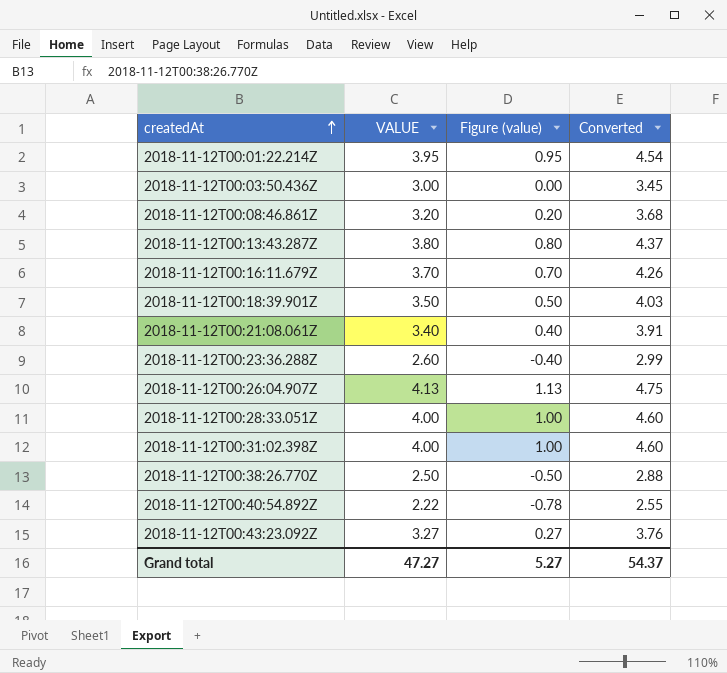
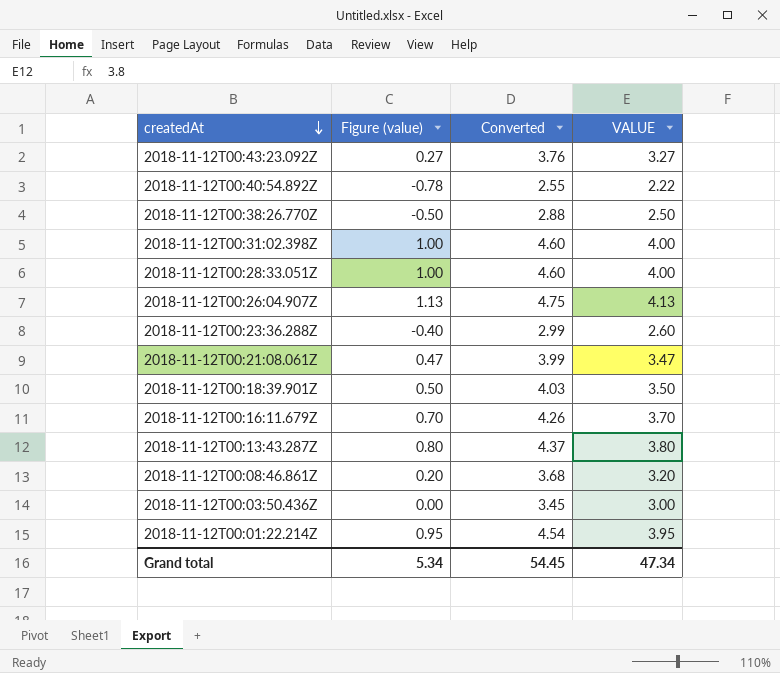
row order: createdAt ascending -> createdAt descending
column VALUE | position: 2 -> 4
2018-11-12T00:21:08.061Z | Figure (value): 0.40 -> 0.47
2018-11-12T00:21:08.061Z | Converted: 3.91 -> 3.99
2018-11-12T00:21:08.061Z | VALUE: 3.40 -> 3.47
Grand total | Figure (value): 5.27 -> 5.34
Grand total | Converted: 54.37 -> 54.45
Grand total | VALUE: 47.27 -> 47.34

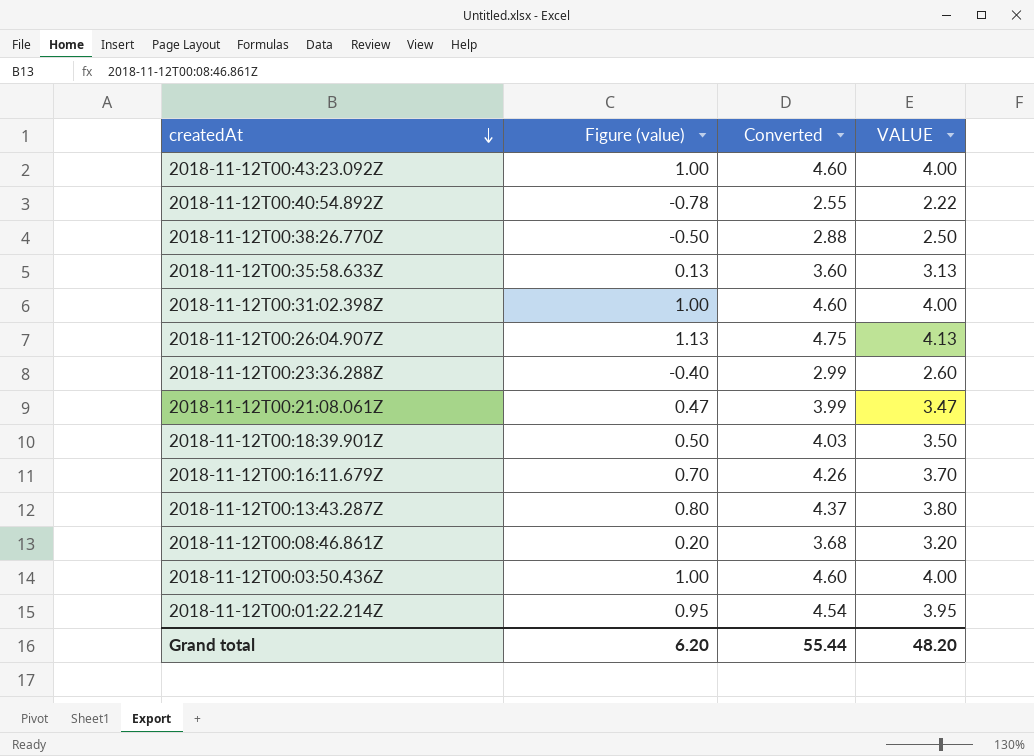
row 2018-11-12T00:28:33.051Z: 1.00 | 4.60 | 4.00 -> none
2018-11-12T00:43:23.092Z | Figure (value): 0.27 -> 1.00
2018-11-12T00:43:23.092Z | Converted: 3.76 -> 4.60
2018-11-12T00:43:23.092Z | VALUE: 3.27 -> 4.00
row 2018-11-12T00:35:58.633Z: none -> 0.13 | 3.60 | 3.13
2018-11-12T00:03:50.436Z | Figure (value): 0.00 -> 1.00
2018-11-12T00:03:50.436Z | Converted: 3.45 -> 4.60
2018-11-12T00:03:50.436Z | VALUE: 3.00 -> 4.00
Grand total | Figure (value): 5.34 -> 6.20
Grand total | Converted: 54.45 -> 55.44
Grand total | VALUE: 47.34 -> 48.20

